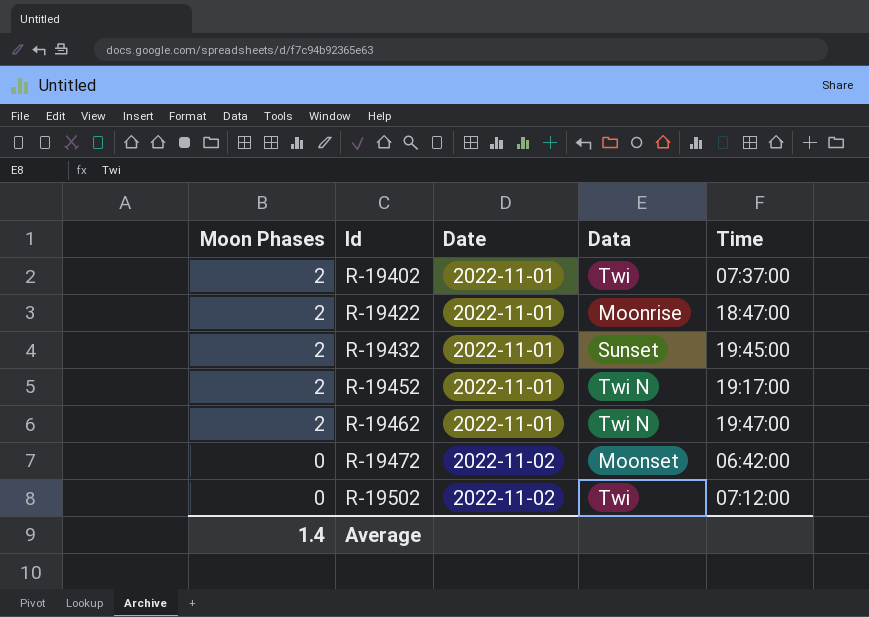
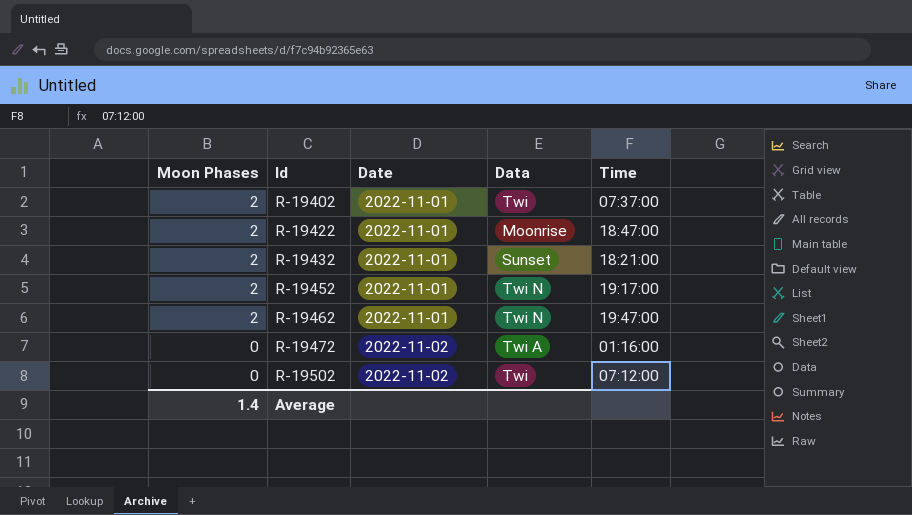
R-19432 | Time: 19:45:00 -> 18:21:00
R-19472 | Data: Moonset -> Twi A
R-19472 | Time: 06:42:00 -> 01:16:00

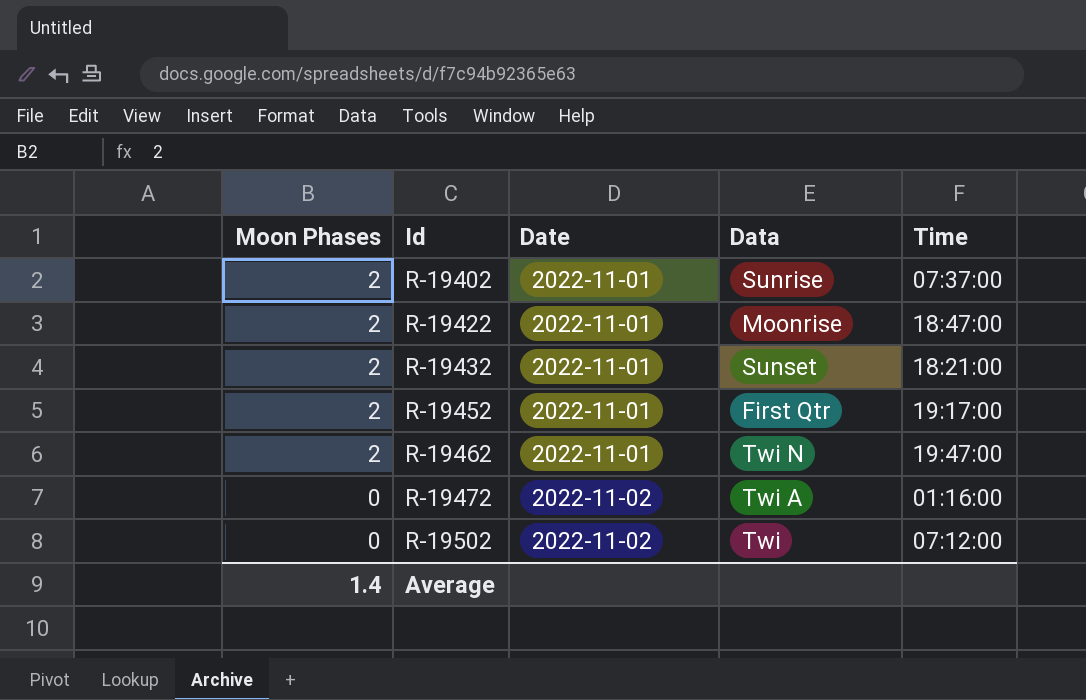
R-19402 | Data: Twi -> Sunrise
R-19452 | Data: Twi N -> First Qtr

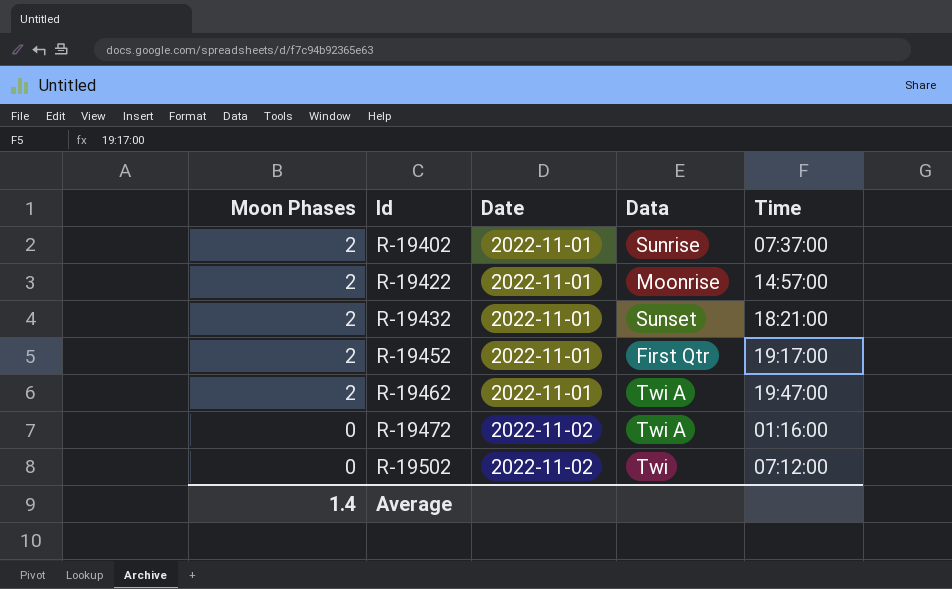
R-19422 | Time: 18:47:00 -> 14:57:00
R-19462 | Data: Twi N -> Twi A

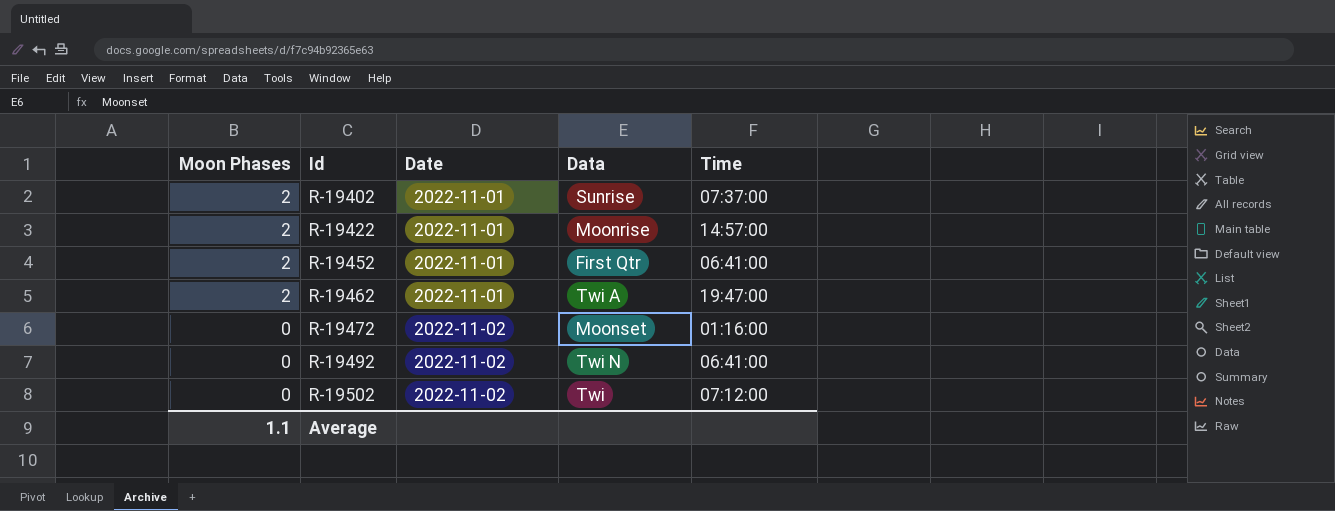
row R-19432: 2 | 2022-11-01 | Sunset | 18:21:00 -> none
R-19452 | Time: 19:17:00 -> 06:41:00
R-19472 | Data: Twi A -> Moonset
row R-19492: none -> 0 | 2022-11-02 | Twi N | 06:41:00
Average | Moon Phases: 1.4 -> 1.1

